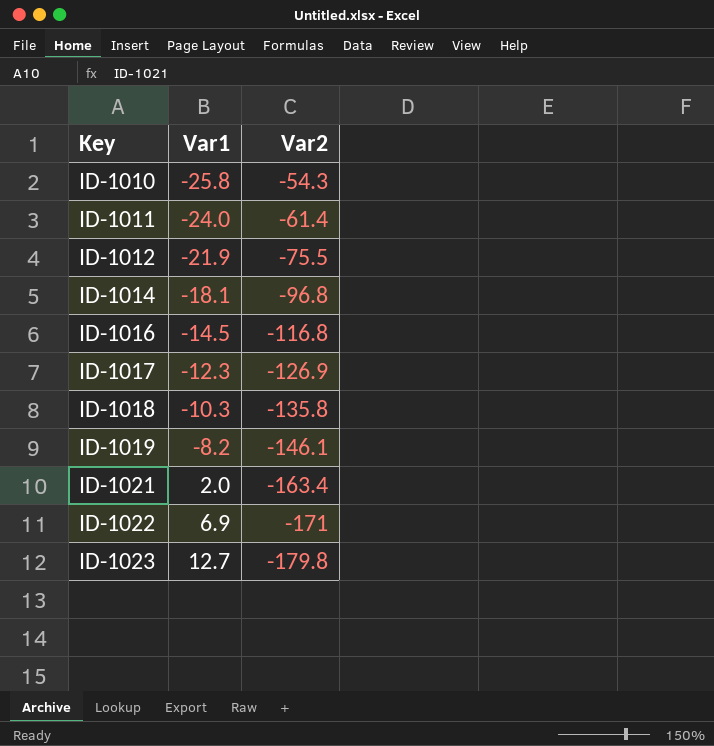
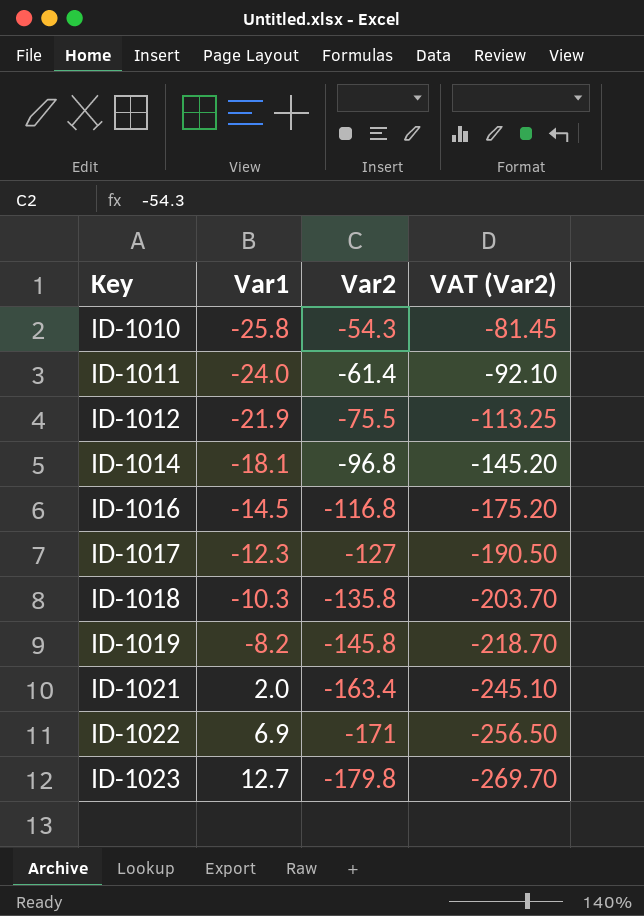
column VAT (Var2) | formula: none -> [Var2] * 1.5
ID-1017 | Var2: -126.9 -> -127
ID-1019 | Var2: -146.1 -> -145.8

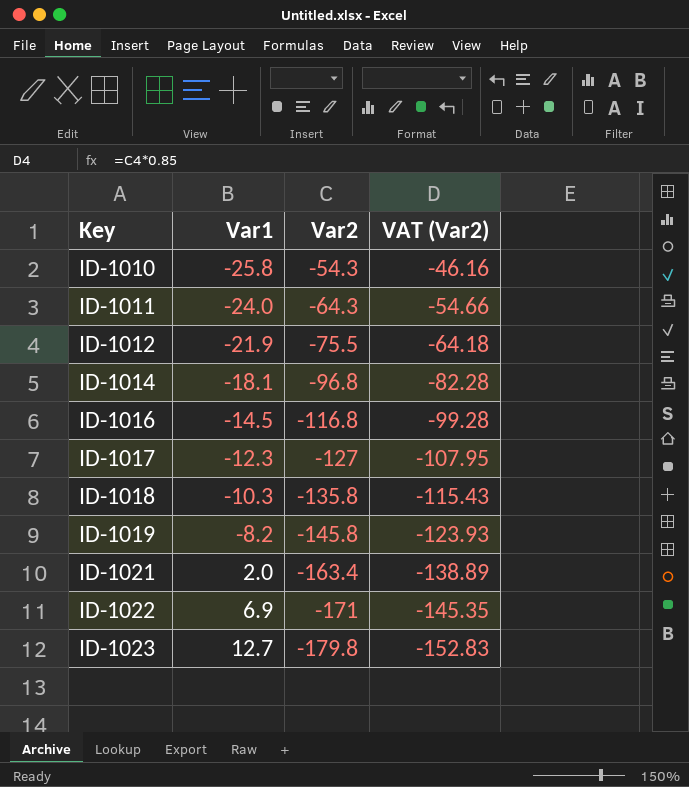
column VAT (Var2) | formula: [Var2] * 1.5 -> [Var2] * 0.85
ID-1011 | Var2: -61.4 -> -64.3

